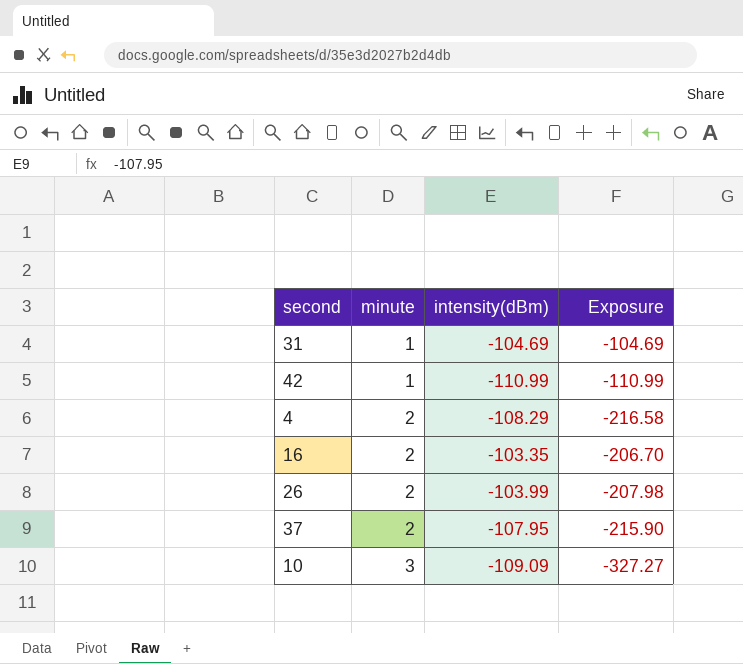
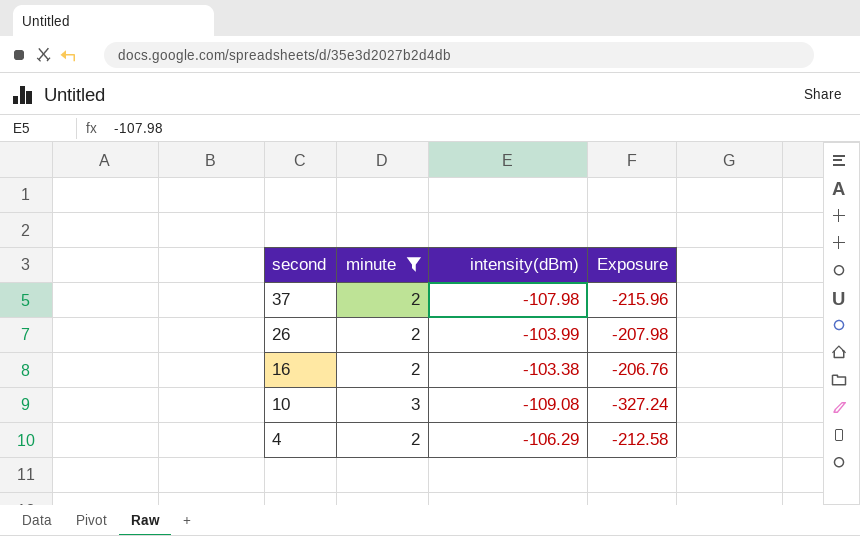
filter: none -> minute != 1
row order: minute ascending -> second descending
37 | intensity(dBm): -107.95 -> -107.98
37 | Exposure: -215.90 -> -215.96
16 | intensity(dBm): -103.35 -> -103.38
16 | Exposure: -206.70 -> -206.76
10 | intensity(dBm): -109.09 -> -109.08
10 | Exposure: -327.27 -> -327.24
4 | intensity(dBm): -108.29 -> -106.29
4 | Exposure: -216.58 -> -212.58

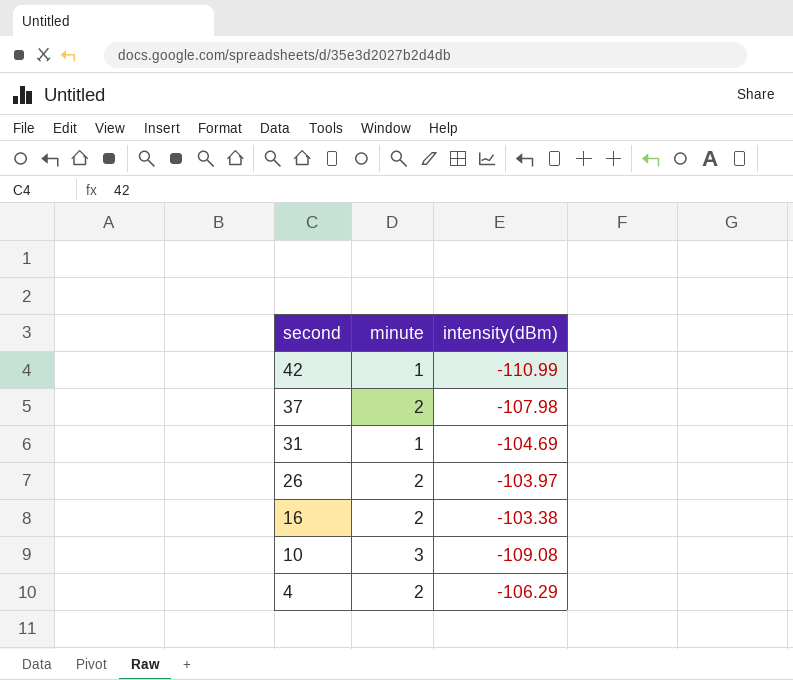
filter: minute != 1 -> none
column Exposure | formula: [minute] * [intensity(dBm)] -> none
26 | intensity(dBm): -103.99 -> -103.97

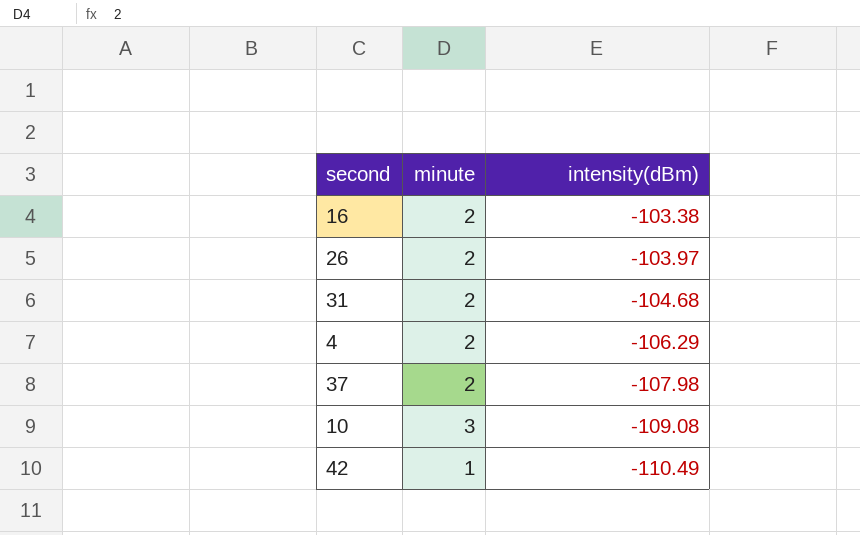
row order: second descending -> intensity(dBm) descending
31 | minute: 1 -> 2
31 | intensity(dBm): -104.69 -> -104.68
42 | intensity(dBm): -110.99 -> -110.49

